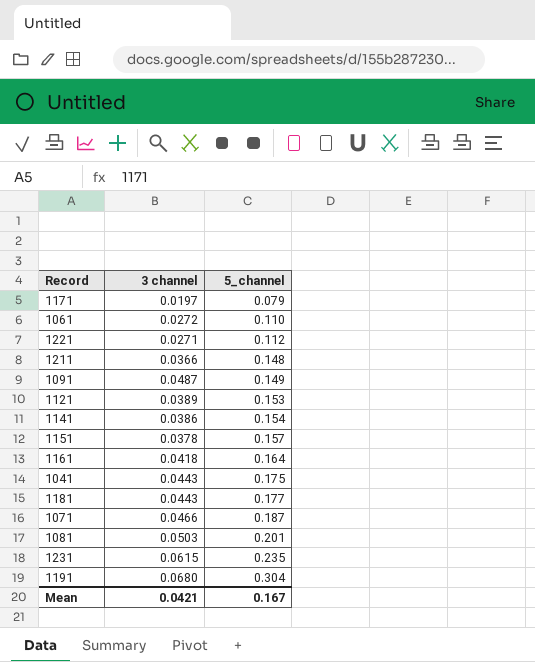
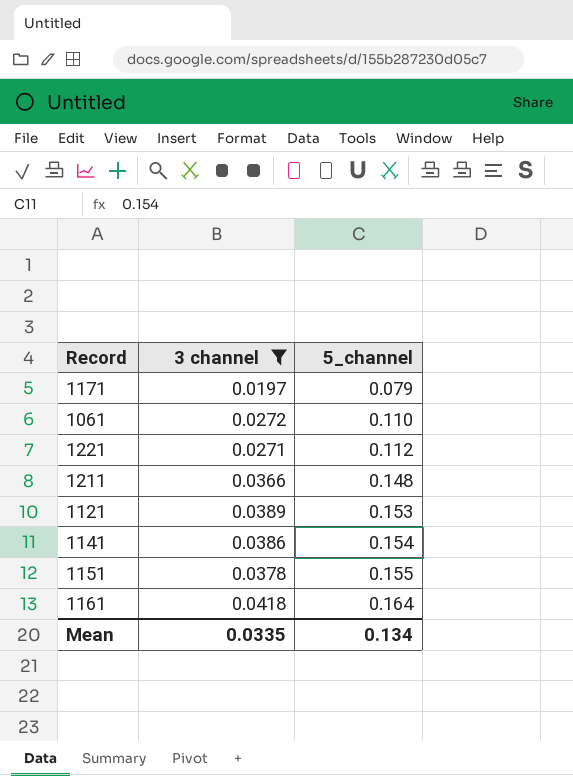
filter: none -> 3 channel <= 0.0418
1151 | 5_channel: 0.157 -> 0.155
Mean | 3 channel: 0.0421 -> 0.0335
Mean | 5_channel: 0.167 -> 0.134

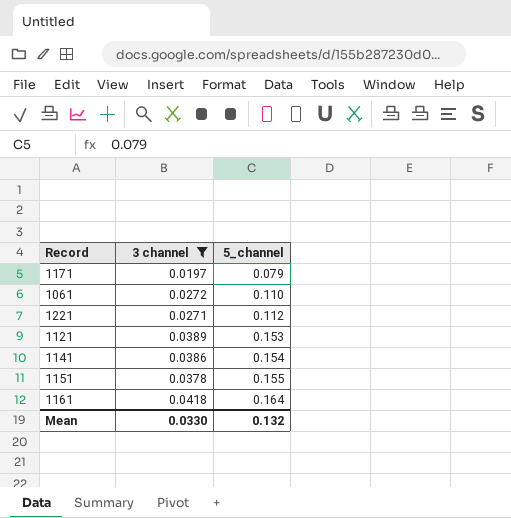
row 1211: 0.0366 | 0.148 -> none
Mean | 3 channel: 0.0335 -> 0.0330
Mean | 5_channel: 0.134 -> 0.132

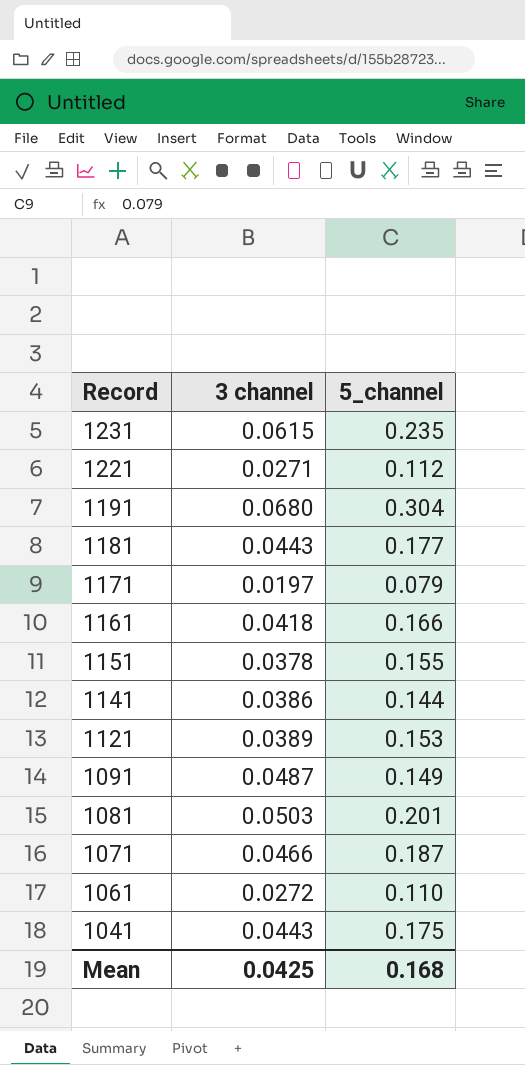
filter: 3 channel <= 0.0418 -> none
row order: 5_channel ascending -> Record descending
1161 | 5_channel: 0.164 -> 0.166
1141 | 5_channel: 0.154 -> 0.144
Mean | 3 channel: 0.0330 -> 0.0425
Mean | 5_channel: 0.132 -> 0.168

